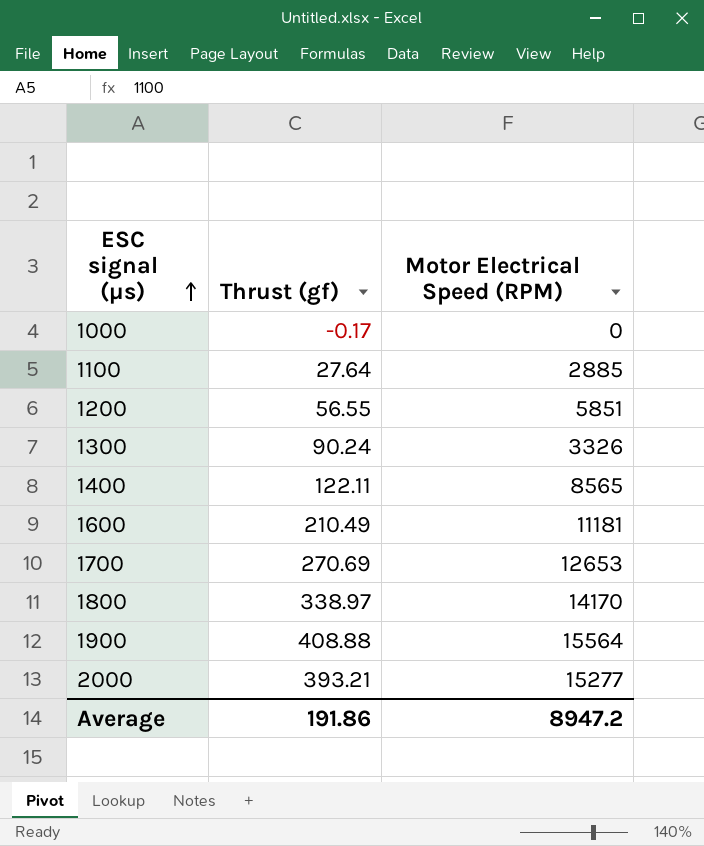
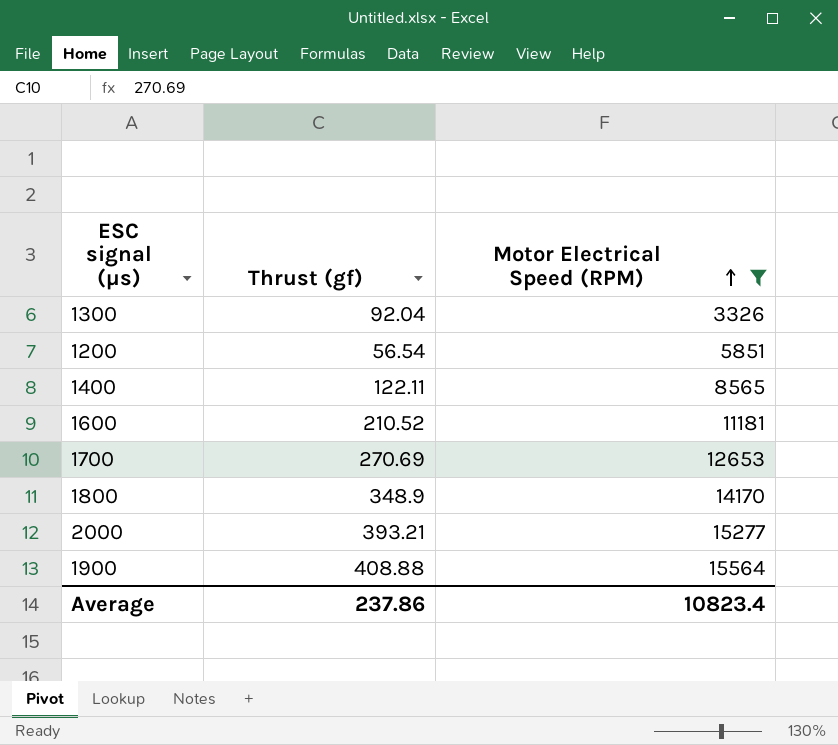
filter: none -> Motor Electrical Speed (RPM) >= 3326
row order: ESC signal (µs) ascending -> Motor Electrical Speed (RPM) ascending
1300 | Thrust (gf): 90.24 -> 92.04
1200 | Thrust (gf): 56.55 -> 56.54
1600 | Thrust (gf): 210.49 -> 210.52
1800 | Thrust (gf): 338.97 -> 348.9
Average | Thrust (gf): 191.86 -> 237.86
Average | Motor Electrical Speed (RPM): 8947.2 -> 10823.4

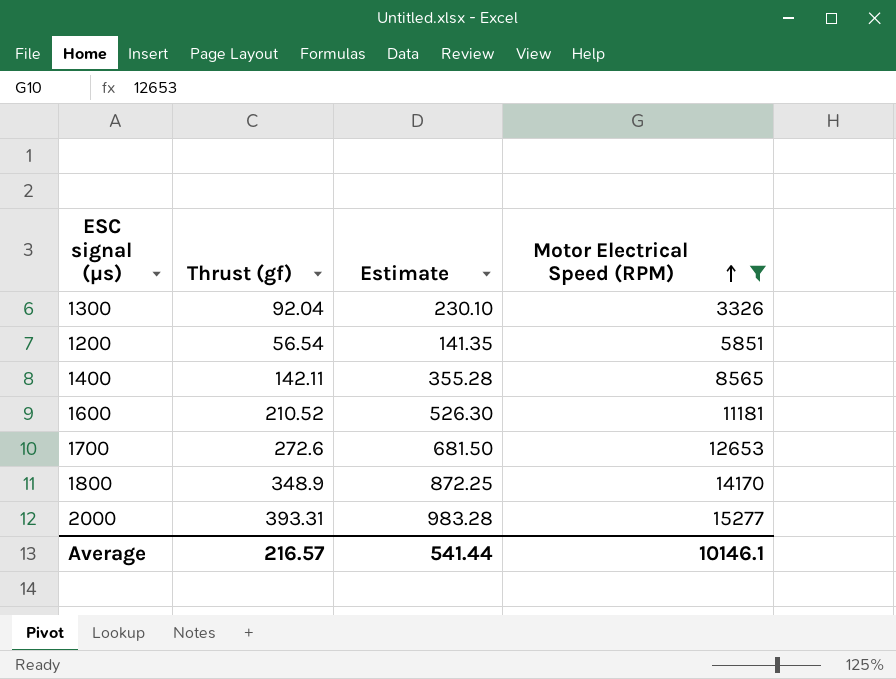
column Estimate | formula: none -> [Thrust (gf)] * 2.5
row 1900: 408.88 | 15564 -> none
1400 | Thrust (gf): 122.11 -> 142.11
1700 | Thrust (gf): 270.69 -> 272.6
2000 | Thrust (gf): 393.21 -> 393.31
Average | Thrust (gf): 237.86 -> 216.57
Average | Motor Electrical Speed (RPM): 10823.4 -> 10146.1

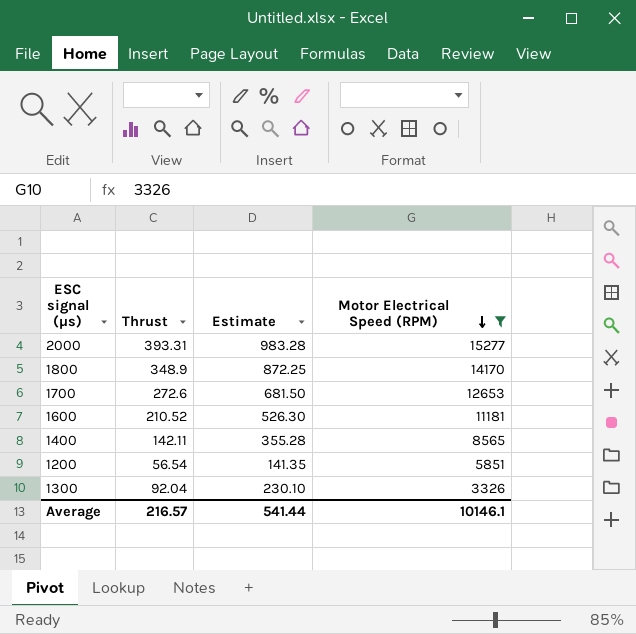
row order: Motor Electrical Speed (RPM) ascending -> Motor Electrical Speed (RPM) descending
column name: Thrust (gf) -> Thrust

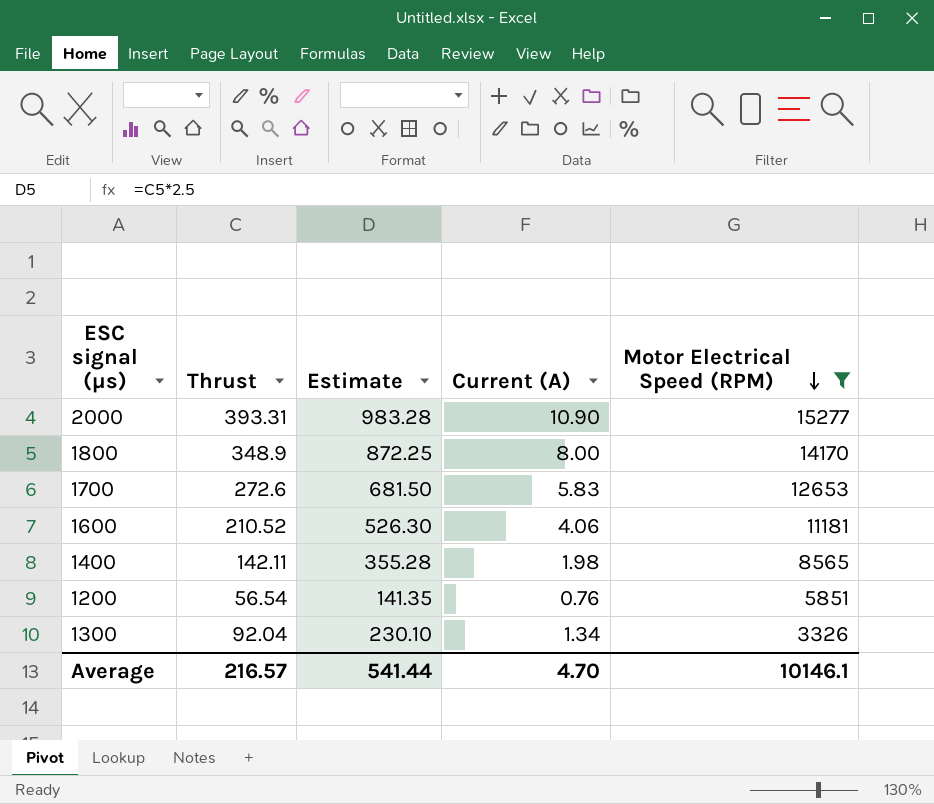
column Current (A) | position: none -> 4

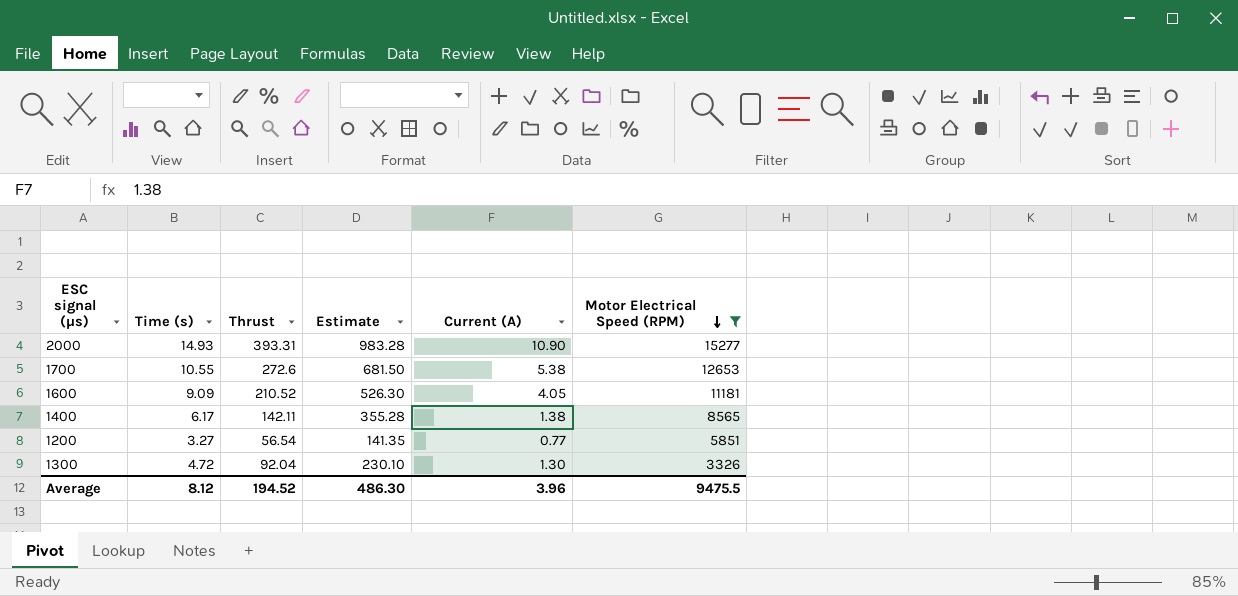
column Time (s) | position: none -> 2
row 1800: 348.9 | 872.25 | 8.00 | 14170 -> none
1700 | Current (A): 5.83 -> 5.38
1600 | Current (A): 4.06 -> 4.05
1400 | Current (A): 1.98 -> 1.38
1200 | Current (A): 0.76 -> 0.77
1300 | Current (A): 1.34 -> 1.30
Average | Thrust: 216.57 -> 194.52
Average | Estimate: 541.44 -> 486.30
Average | Current (A): 4.70 -> 3.96
Average | Motor Electrical Speed (RPM): 10146.1 -> 9475.5

